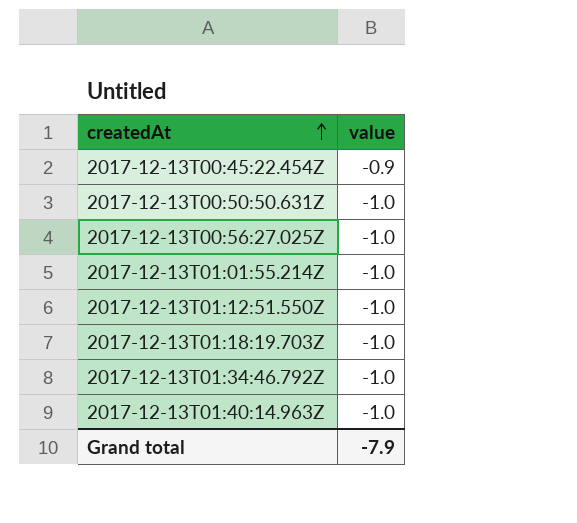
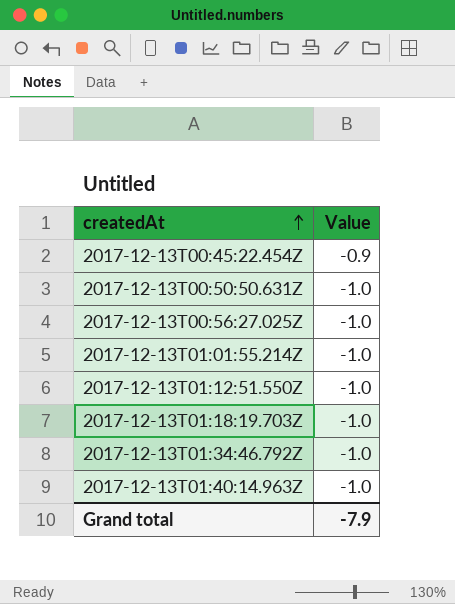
column name: value -> Value

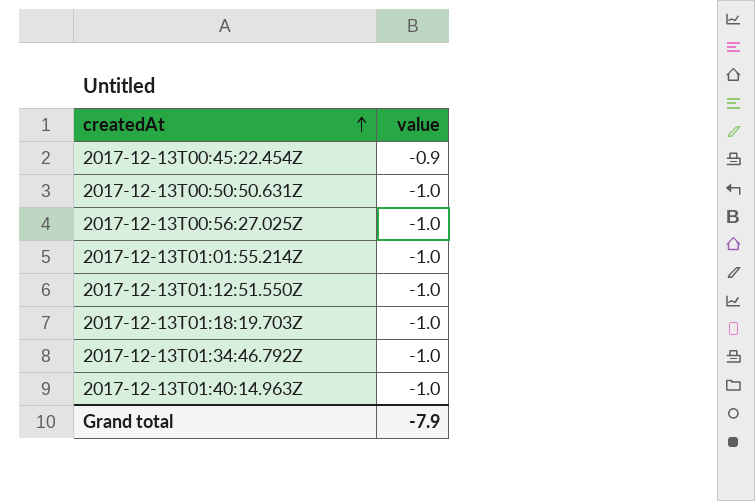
column name: Value -> value

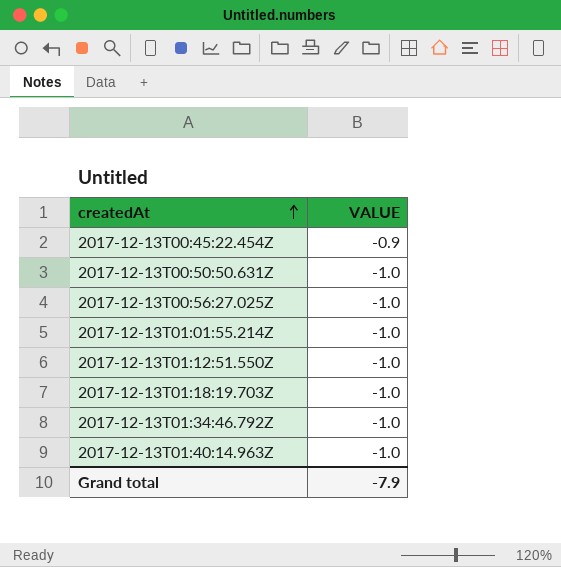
column name: value -> VALUE

